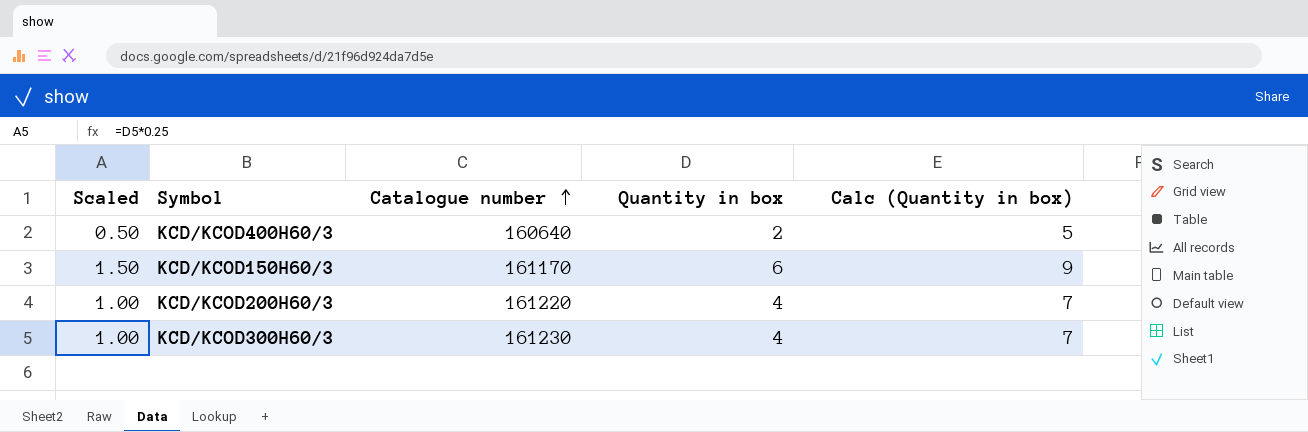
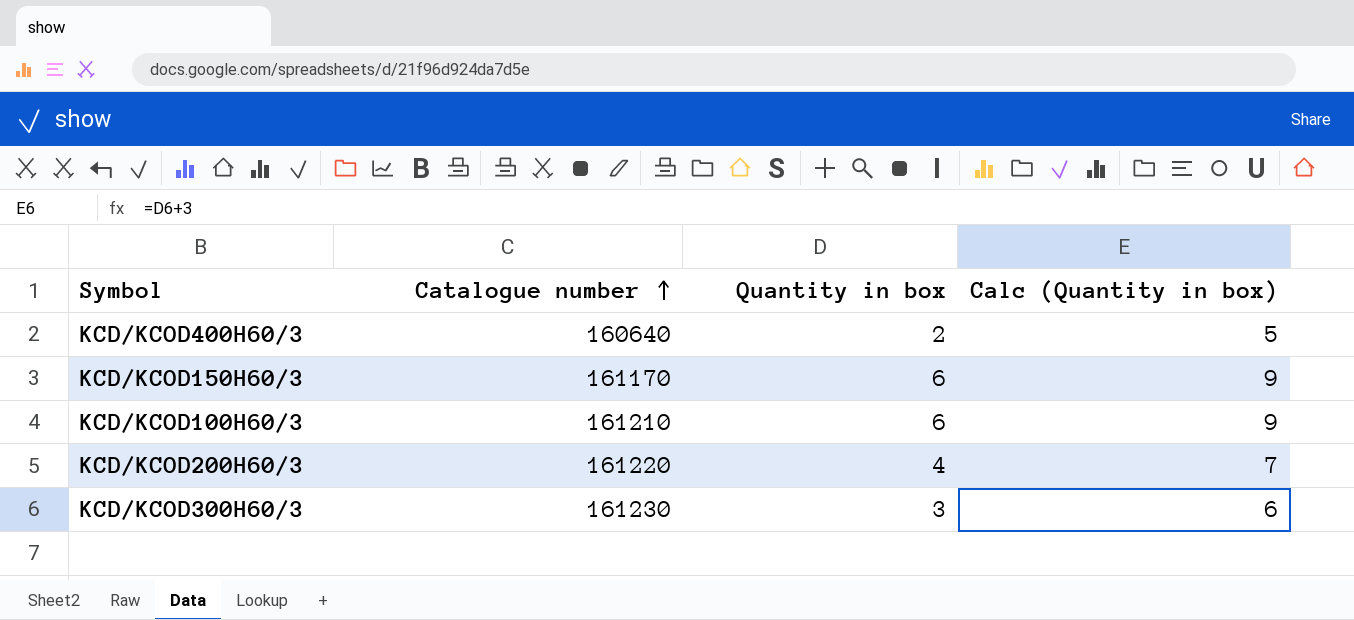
column Scaled | formula: [Quantity in box] * 0.25 -> none
row KCD/KCOD100H60/3: none -> 161210 | 6 | 9
KCD/KCOD300H60/3 | Quantity in box: 4 -> 3
KCD/KCOD300H60/3 | Calc (Quantity in box): 7 -> 6

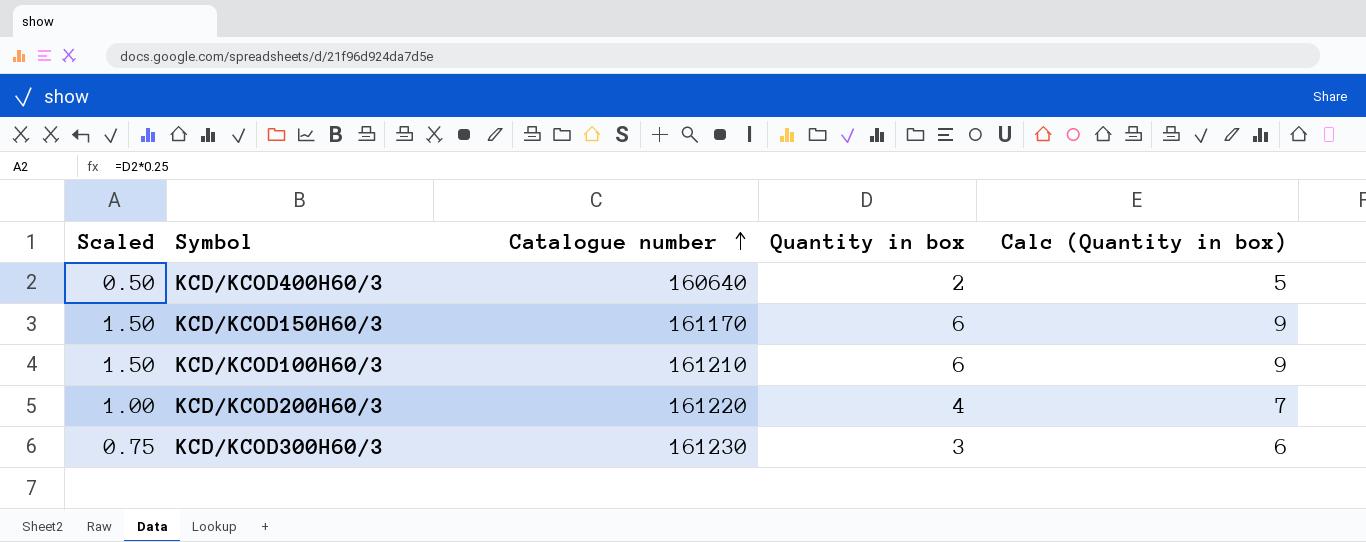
column Scaled | formula: none -> [Quantity in box] * 0.25

